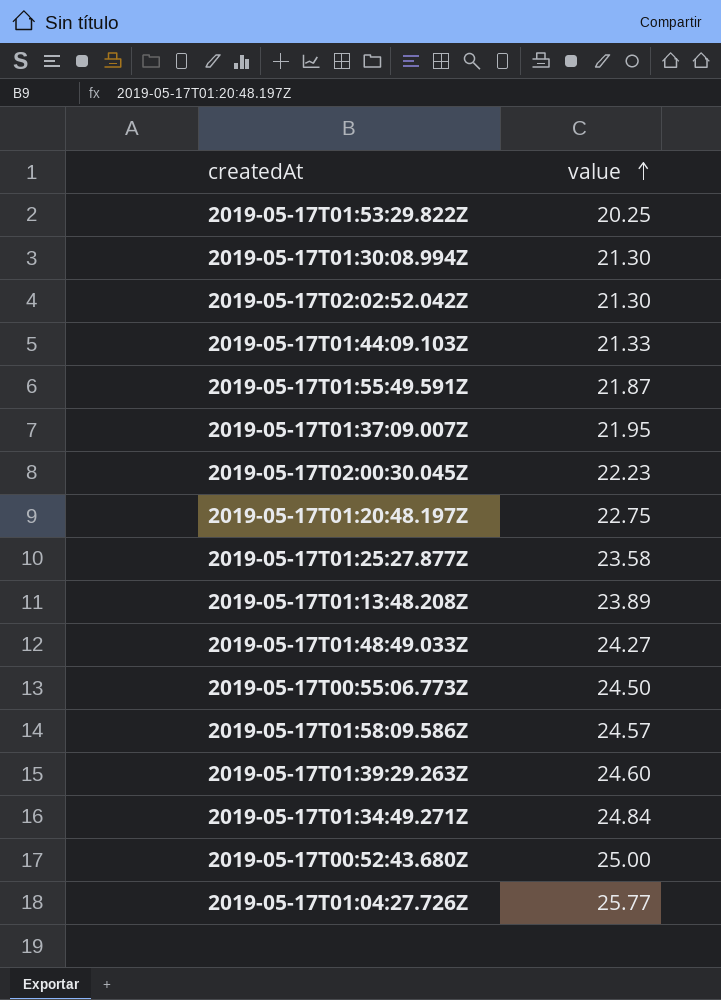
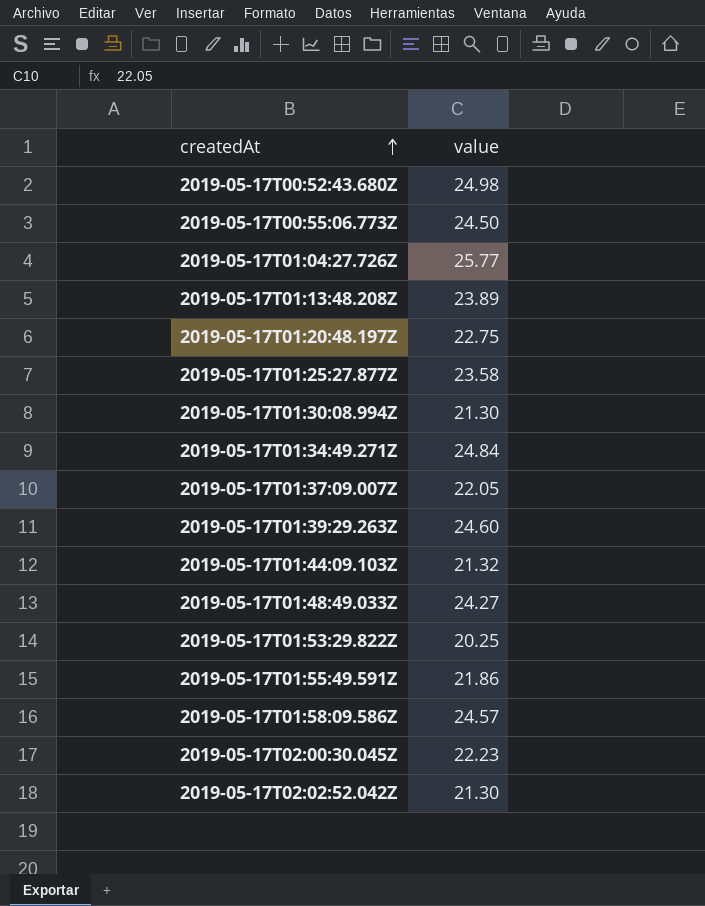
row order: value ascending -> createdAt ascending
2019-05-17T00:52:43.680Z | value: 25.00 -> 24.98
2019-05-17T01:37:09.007Z | value: 21.95 -> 22.05
2019-05-17T01:44:09.103Z | value: 21.33 -> 21.32
2019-05-17T01:55:49.591Z | value: 21.87 -> 21.86

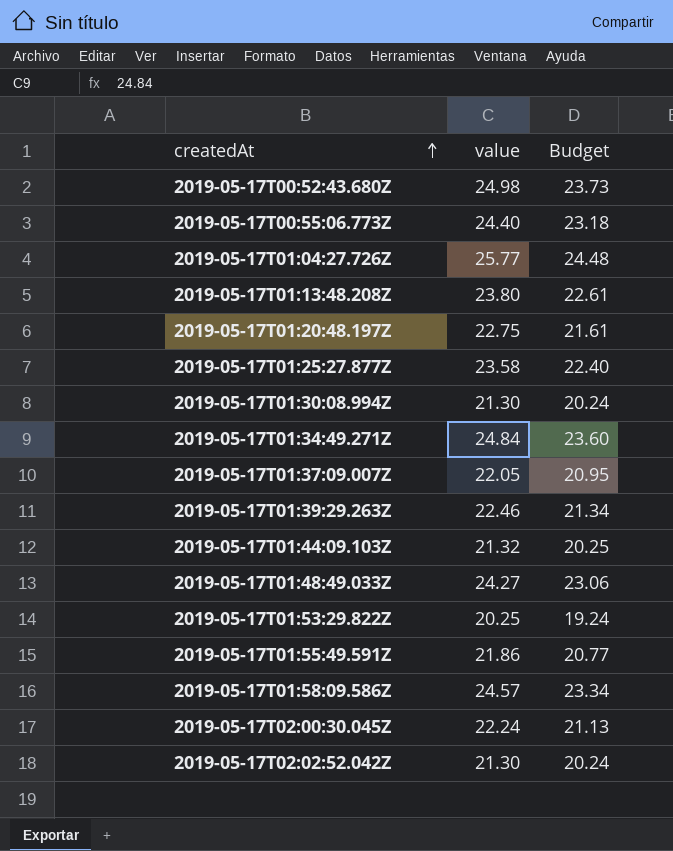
column Budget | formula: none -> [value] * 0.95
2019-05-17T00:55:06.773Z | value: 24.50 -> 24.40
2019-05-17T01:13:48.208Z | value: 23.89 -> 23.80
2019-05-17T01:39:29.263Z | value: 24.60 -> 22.46
2019-05-17T02:00:30.045Z | value: 22.23 -> 22.24

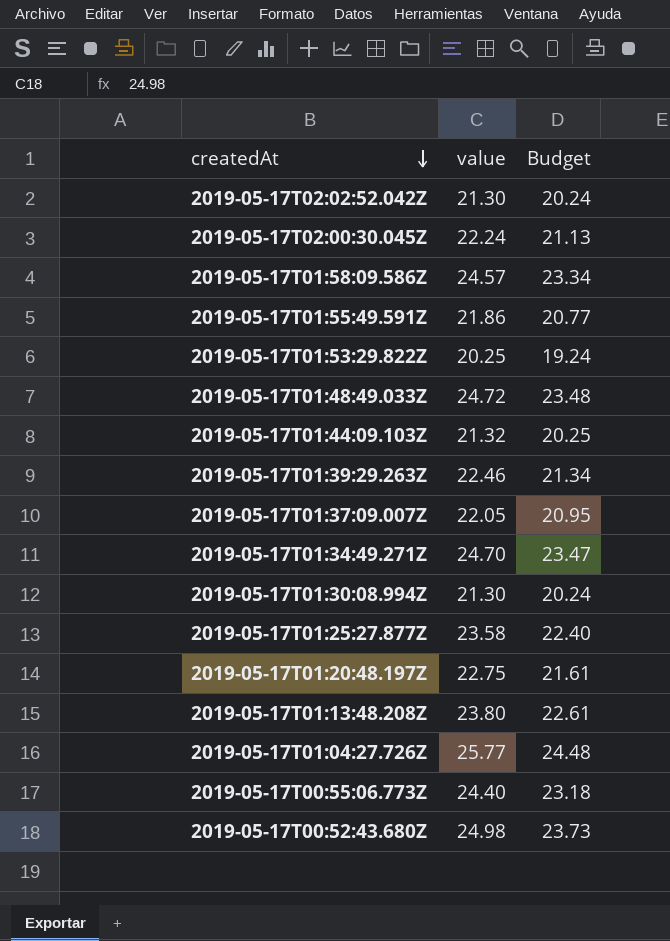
row order: createdAt ascending -> createdAt descending
2019-05-17T01:48:49.033Z | value: 24.27 -> 24.72
2019-05-17T01:48:49.033Z | Budget: 23.06 -> 23.48
2019-05-17T01:34:49.271Z | value: 24.84 -> 24.70
2019-05-17T01:34:49.271Z | Budget: 23.60 -> 23.47

